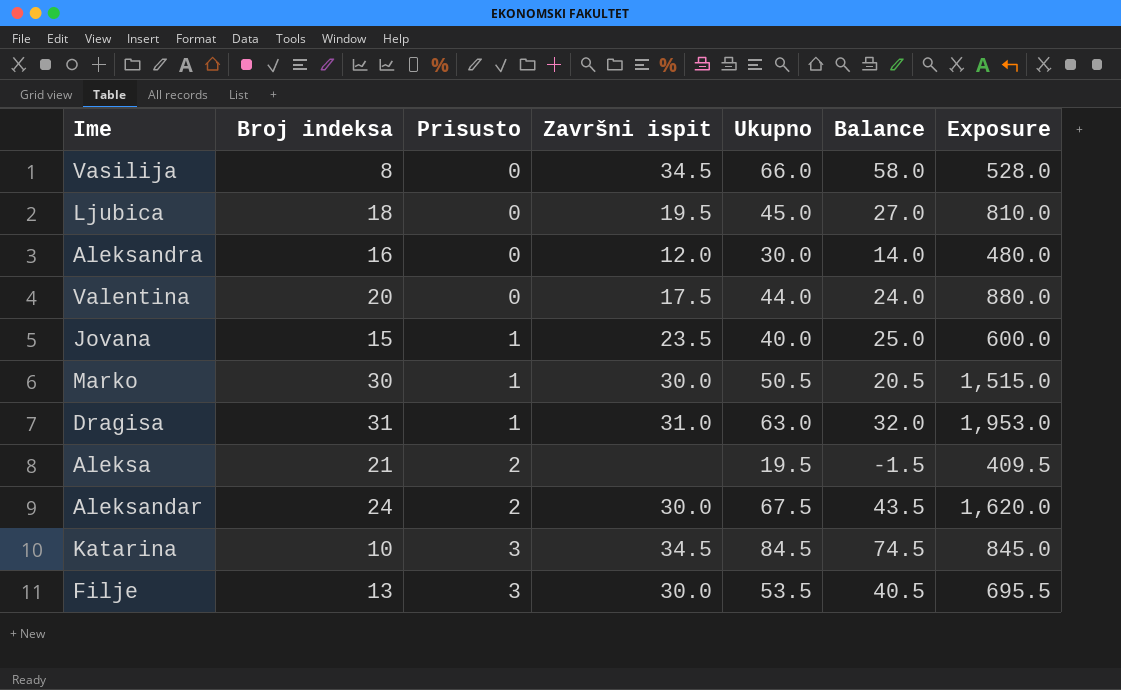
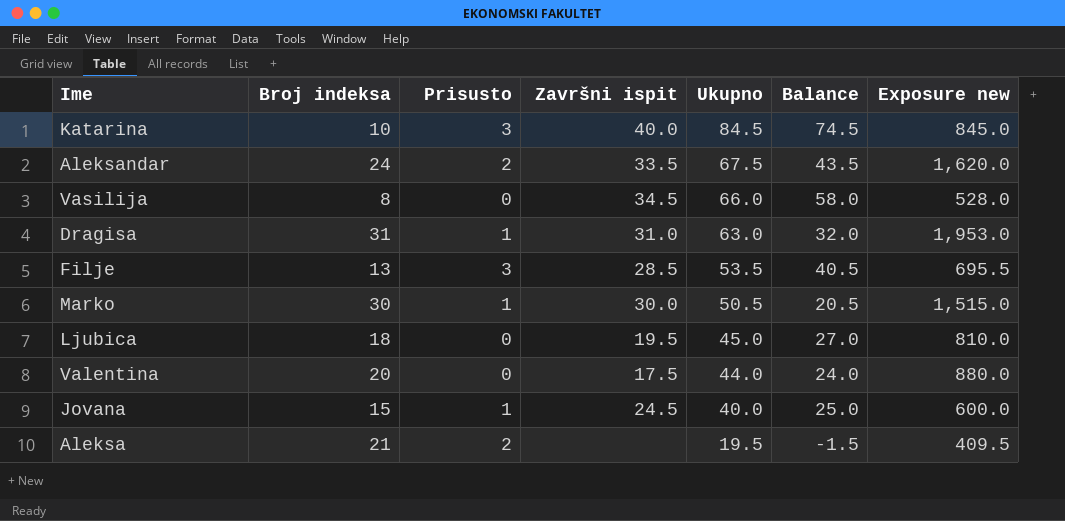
row order: Prisusto ascending -> Ukupno descending
column name: Exposure -> Exposure new
row Aleksandra: 16 | 0 | 12.0 | 30.0 | 14.0 | 480.0 -> none
Katarina | Završni ispit: 34.5 -> 40.0
Aleksandar | Završni ispit: 30.0 -> 33.5
Filje | Završni ispit: 30.0 -> 28.5
Jovana | Završni ispit: 23.5 -> 24.5

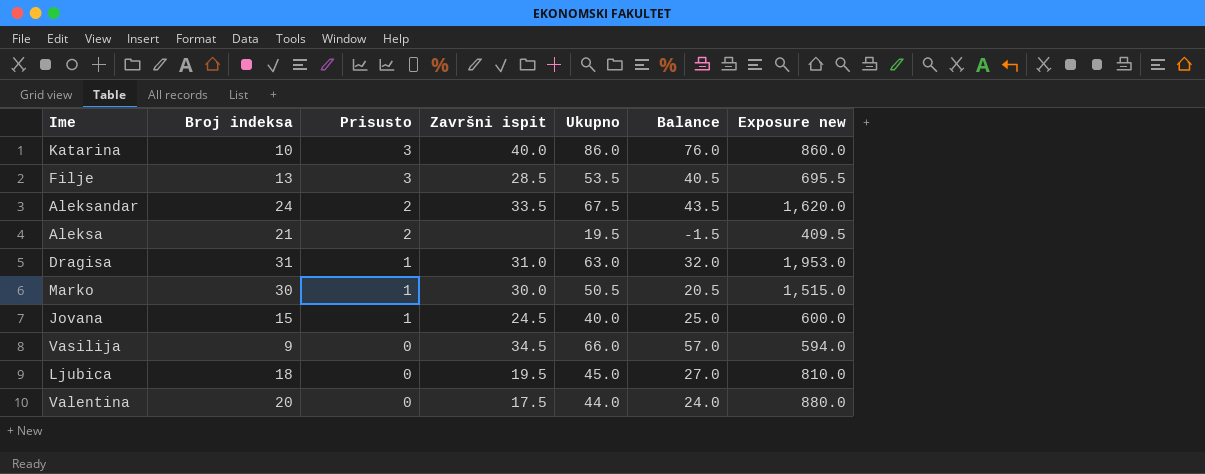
row order: Ukupno descending -> Prisusto descending
Katarina | Ukupno: 84.5 -> 86.0
Katarina | Balance: 74.5 -> 76.0
Katarina | Exposure new: 845.0 -> 860.0
Vasilija | Broj indeksa: 8 -> 9
Vasilija | Balance: 58.0 -> 57.0
Vasilija | Exposure new: 528.0 -> 594.0

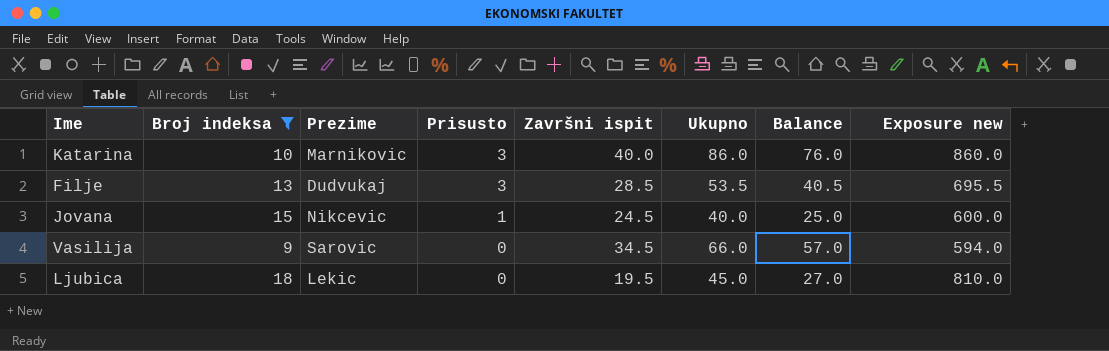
filter: none -> Broj indeksa <= 18
column Prezime | position: none -> 3

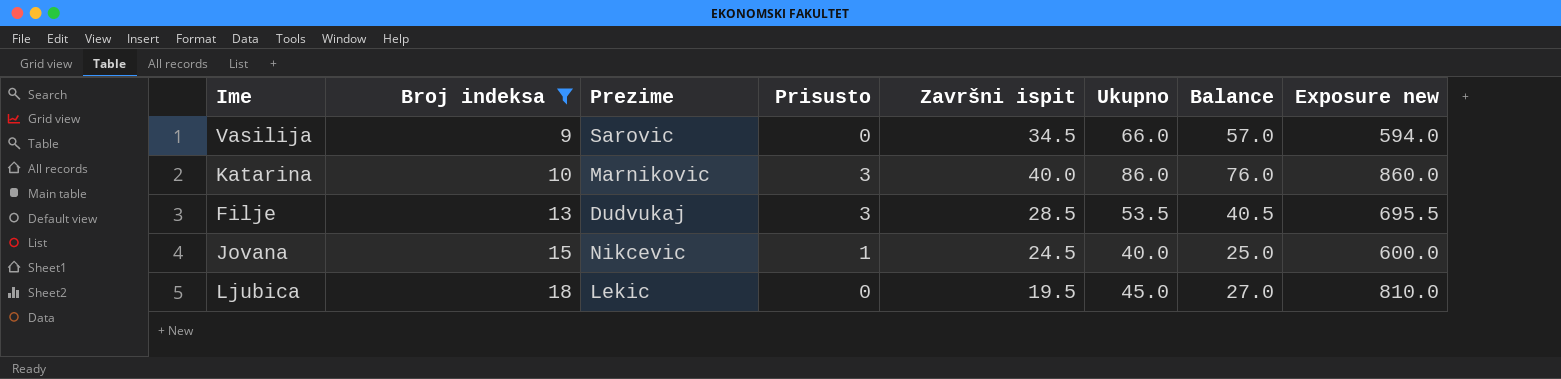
row order: Prisusto descending -> Broj indeksa ascending

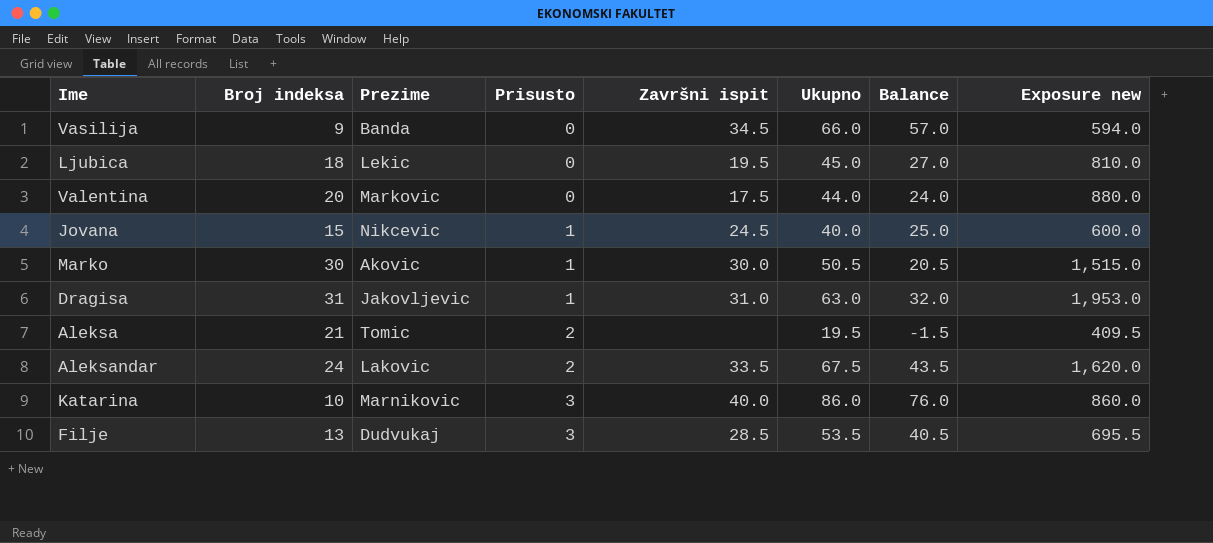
filter: Broj indeksa <= 18 -> none
row order: Broj indeksa ascending -> Prisusto ascending
Vasilija | Prezime: Sarovic -> Banda

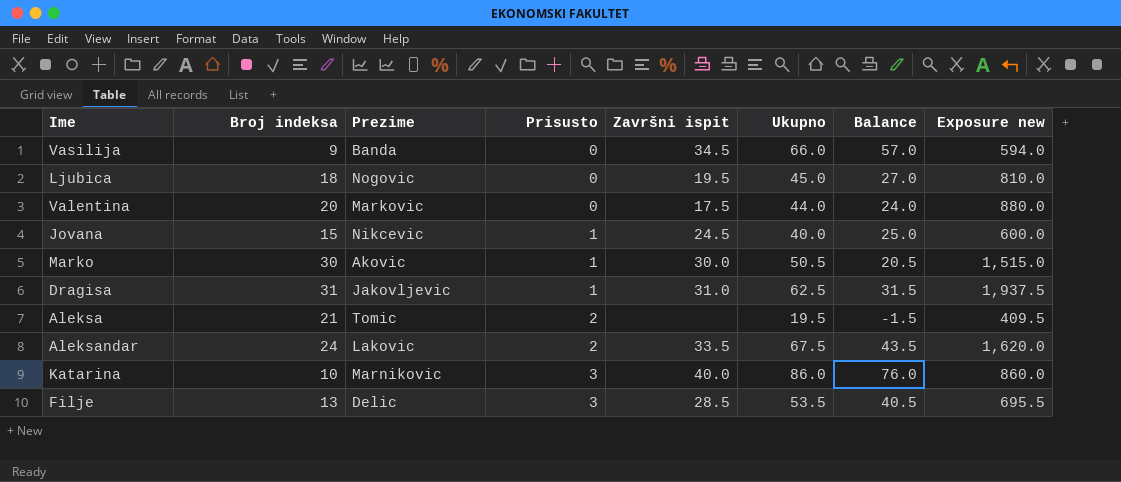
Ljubica | Prezime: Lekic -> Nogovic
Dragisa | Ukupno: 63.0 -> 62.5
Dragisa | Balance: 32.0 -> 31.5
Dragisa | Exposure new: 1,953.0 -> 1,937.5
Filje | Prezime: Dudvukaj -> Delic

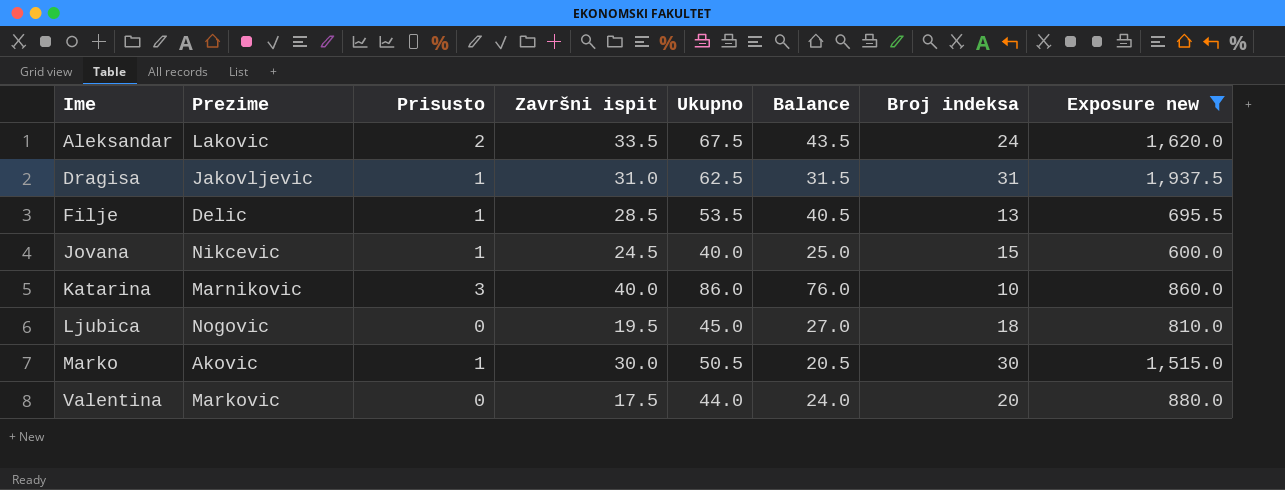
filter: none -> Exposure new >= 600.0
row order: Prisusto ascending -> Ime ascending
column Broj indeksa | position: 2 -> 7
Filje | Prisusto: 3 -> 1

